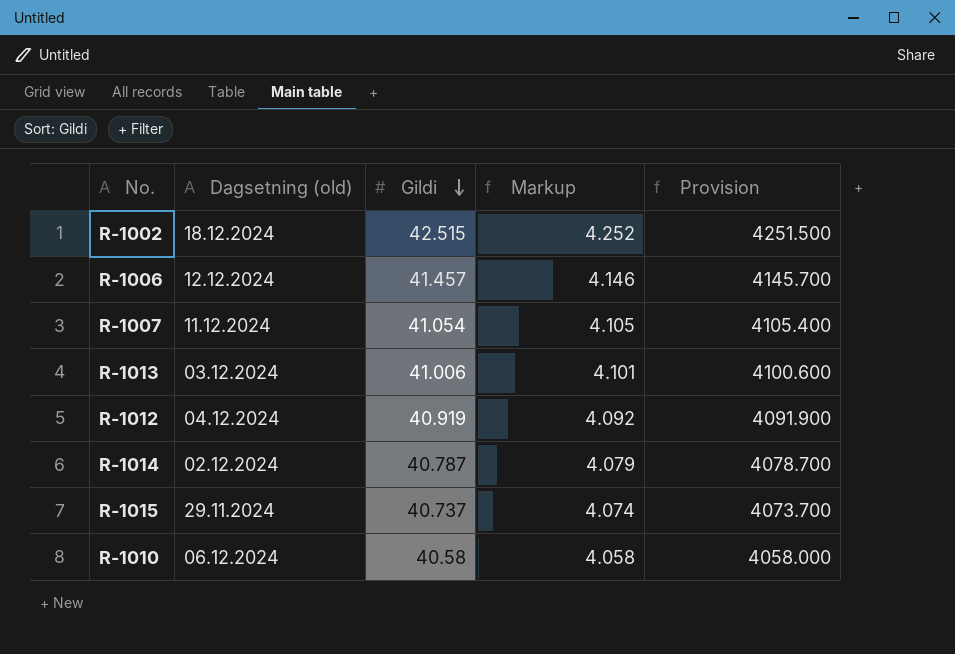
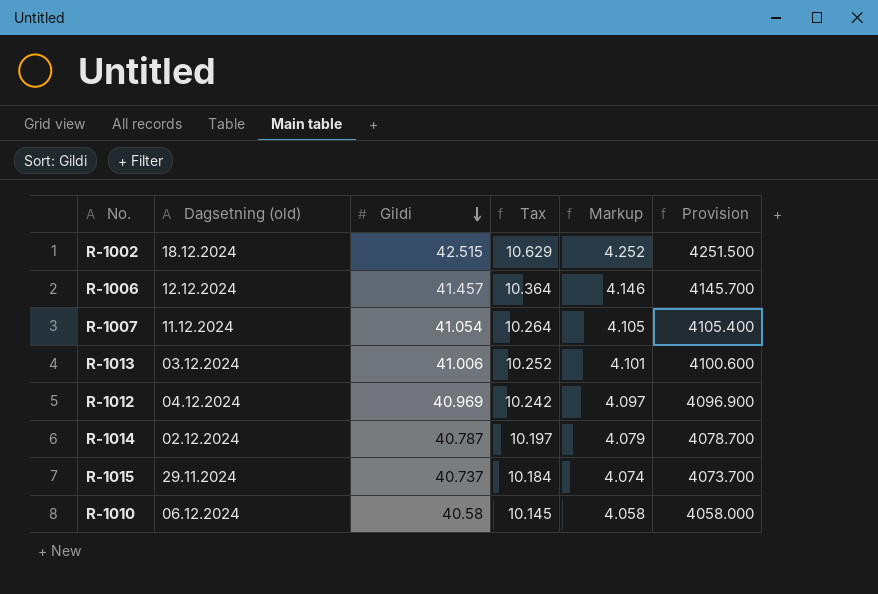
column Tax | formula: none -> [Gildi] * 0.25
R-1012 | Gildi: 40.919 -> 40.969
R-1012 | Markup: 4.092 -> 4.097
R-1012 | Provision: 4091.900 -> 4096.900

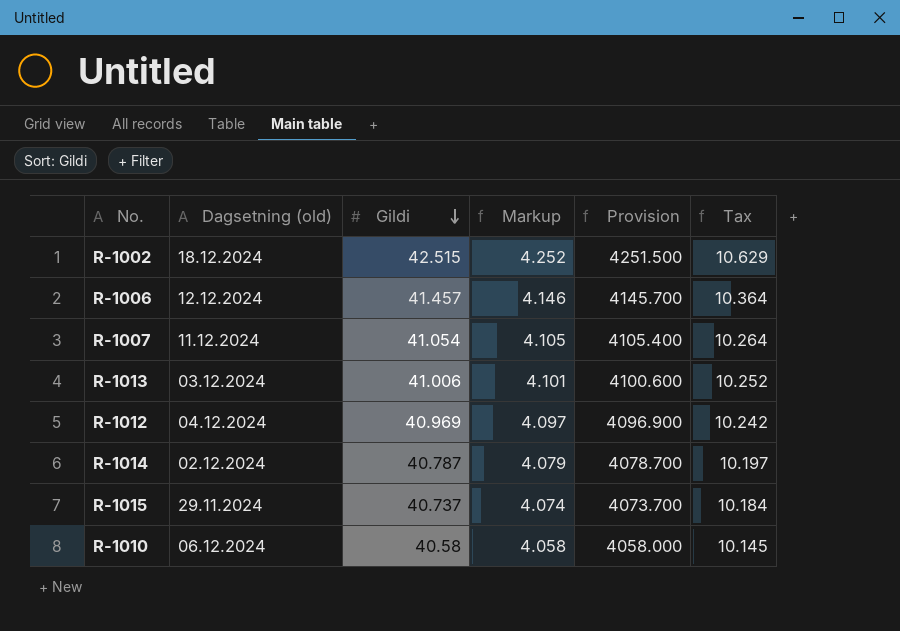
column Tax | position: 4 -> 6

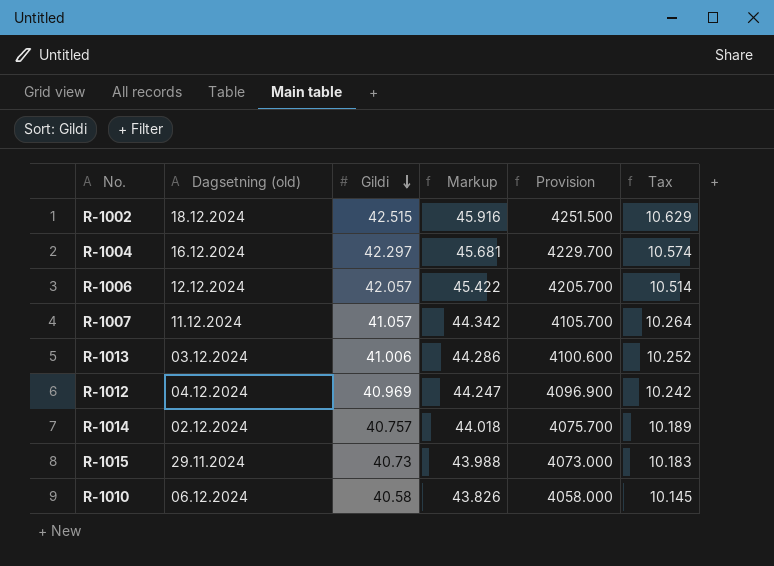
column Markup | formula: [Gildi] * 0.1 -> [Gildi] * 1.08
row R-1004: none -> 16.12.2024 | 42.297 | 45.681 | 4229.700 | 10.574
R-1006 | Gildi: 41.457 -> 42.057
R-1006 | Provision: 4145.700 -> 4205.700
R-1006 | Tax: 10.364 -> 10.514
R-1007 | Gildi: 41.054 -> 41.057
R-1007 | Provision: 4105.400 -> 4105.700
R-1014 | Gildi: 40.787 -> 40.757
R-1014 | Provision: 4078.700 -> 4075.700
R-1014 | Tax: 10.197 -> 10.189
R-1015 | Gildi: 40.737 -> 40.73
R-1015 | Provision: 4073.700 -> 4073.000
R-1015 | Tax: 10.184 -> 10.183

